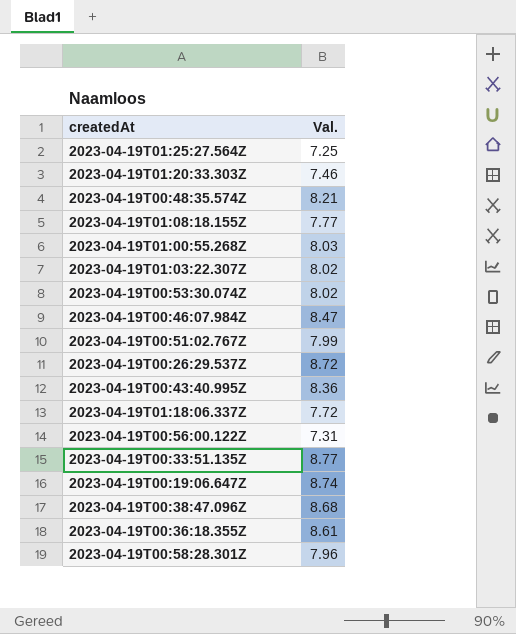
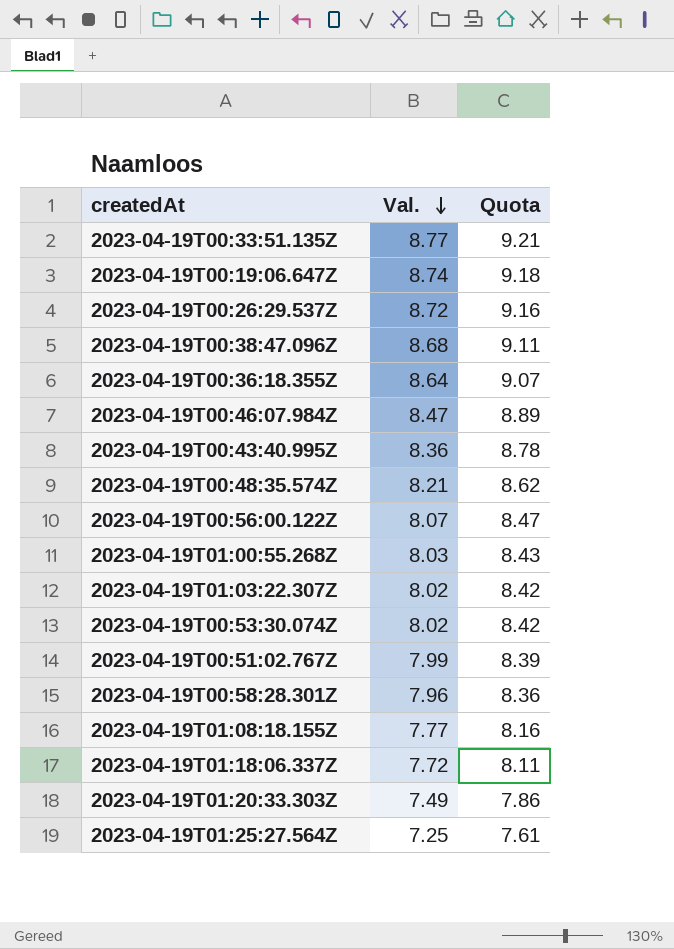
row order: none -> Val. descending
column Quota | formula: none -> [Val.] * 1.05
2023-04-19T00:36:18.355Z | Val.: 8.61 -> 8.64
2023-04-19T00:56:00.122Z | Val.: 7.31 -> 8.07
2023-04-19T01:20:33.303Z | Val.: 7.46 -> 7.49

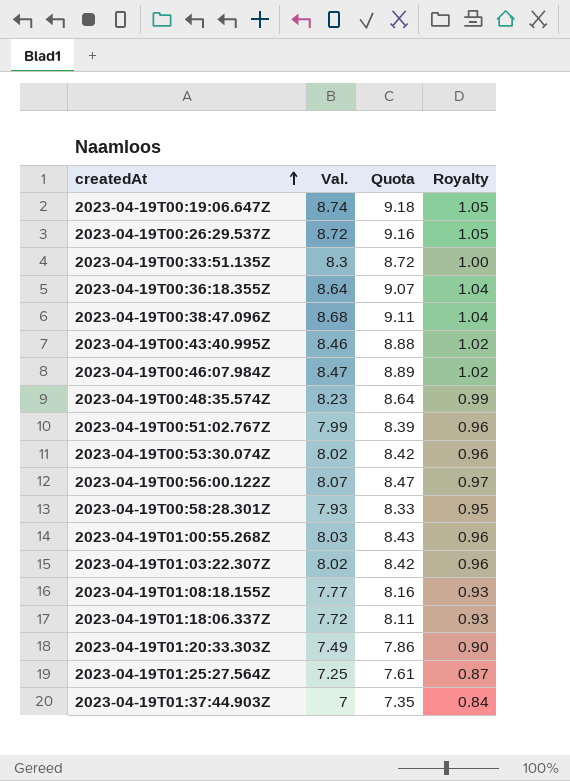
row order: Val. descending -> createdAt ascending
column Royalty | formula: none -> [Val.] * 0.12
2023-04-19T00:33:51.135Z | Val.: 8.77 -> 8.3
2023-04-19T00:33:51.135Z | Quota: 9.21 -> 8.72
2023-04-19T00:43:40.995Z | Val.: 8.36 -> 8.46
2023-04-19T00:43:40.995Z | Quota: 8.78 -> 8.88
2023-04-19T00:48:35.574Z | Val.: 8.21 -> 8.23
2023-04-19T00:48:35.574Z | Quota: 8.62 -> 8.64
2023-04-19T00:58:28.301Z | Val.: 7.96 -> 7.93
2023-04-19T00:58:28.301Z | Quota: 8.36 -> 8.33
row 2023-04-19T01:37:44.903Z: none -> 7 | 7.35 | 0.84

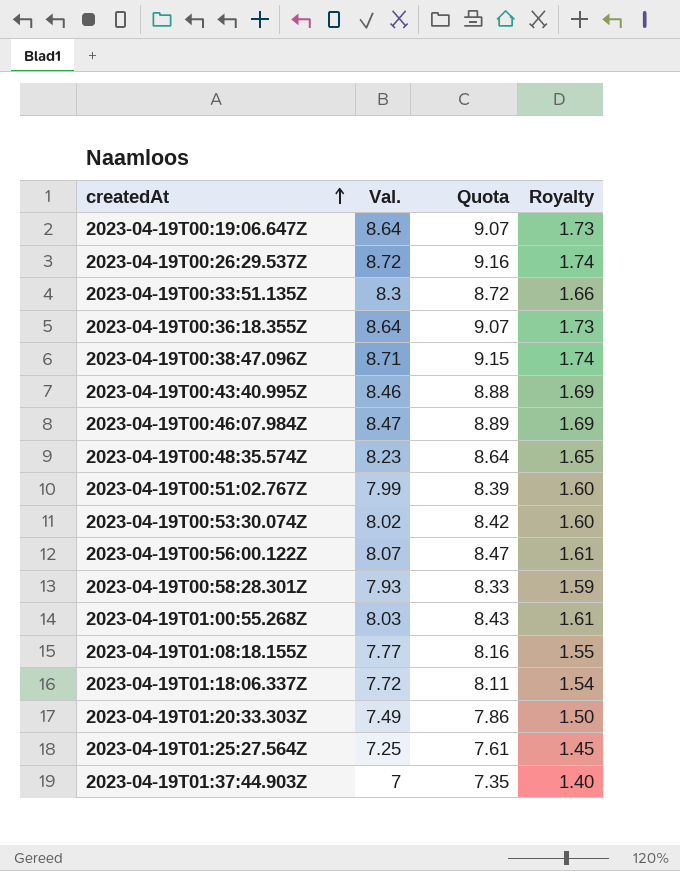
column Royalty | formula: [Val.] * 0.12 -> [Val.] * 0.2
row 2023-04-19T01:03:22.307Z: 8.02 | 8.42 | 0.96 -> none
2023-04-19T00:19:06.647Z | Val.: 8.74 -> 8.64
2023-04-19T00:19:06.647Z | Quota: 9.18 -> 9.07
2023-04-19T00:38:47.096Z | Val.: 8.68 -> 8.71
2023-04-19T00:38:47.096Z | Quota: 9.11 -> 9.15

